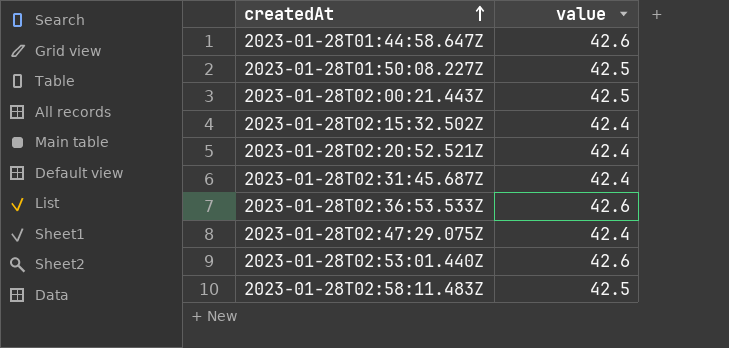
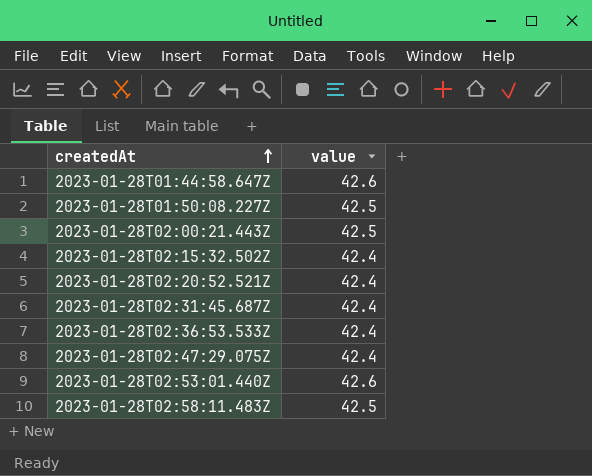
2023-01-28T02:36:53.533Z | value: 42.6 -> 42.4

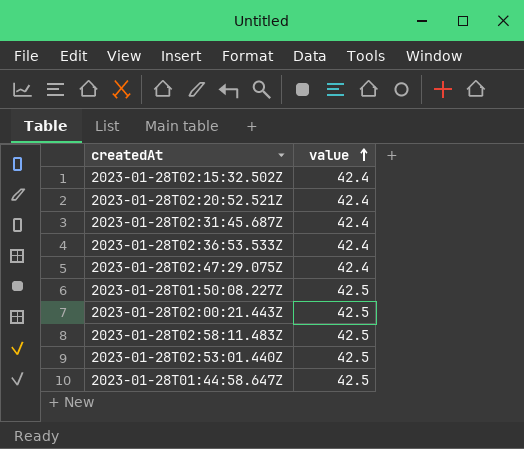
row order: createdAt ascending -> value ascending
2023-01-28T02:53:01.440Z | value: 42.6 -> 42.5
2023-01-28T01:44:58.647Z | value: 42.6 -> 42.5

